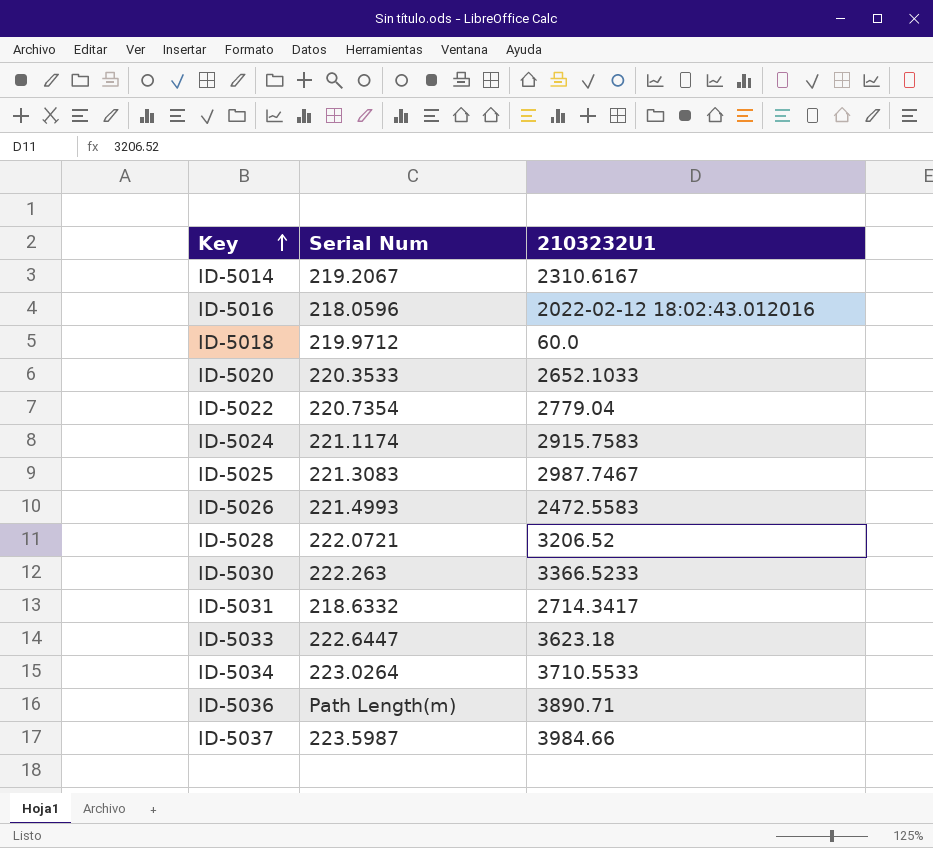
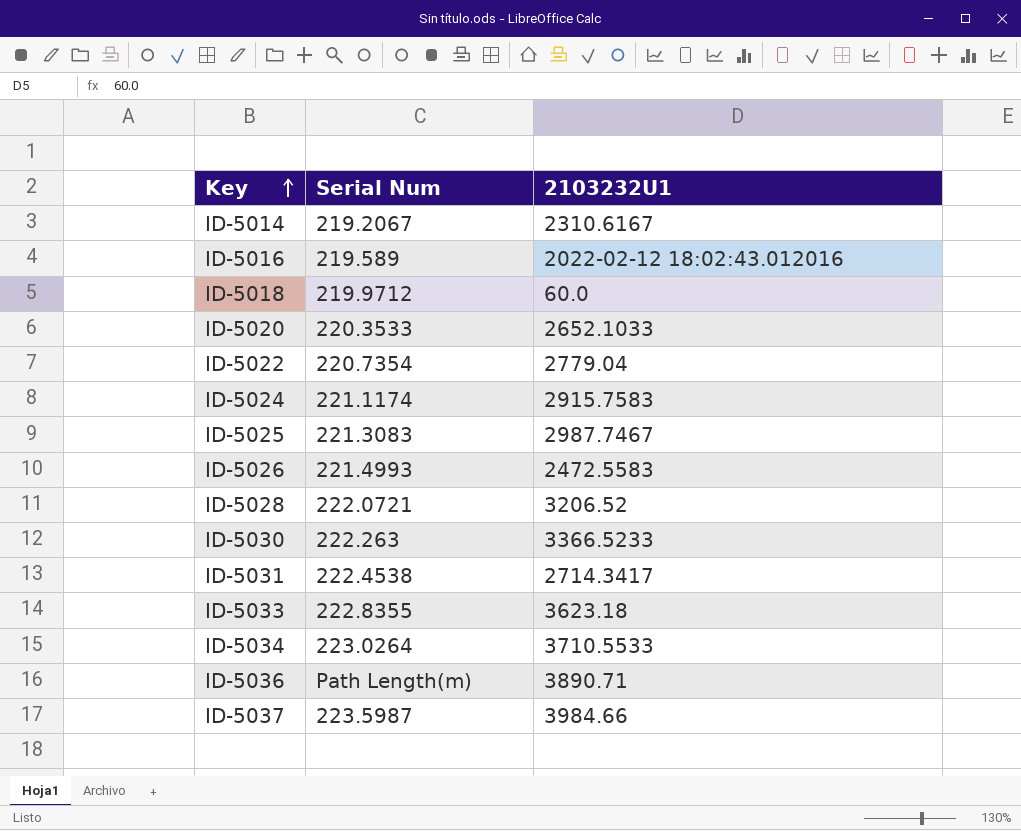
ID-5016 | Serial Num: 218.0596 -> 219.589
ID-5031 | Serial Num: 218.6332 -> 222.4538
ID-5033 | Serial Num: 222.6447 -> 222.8355

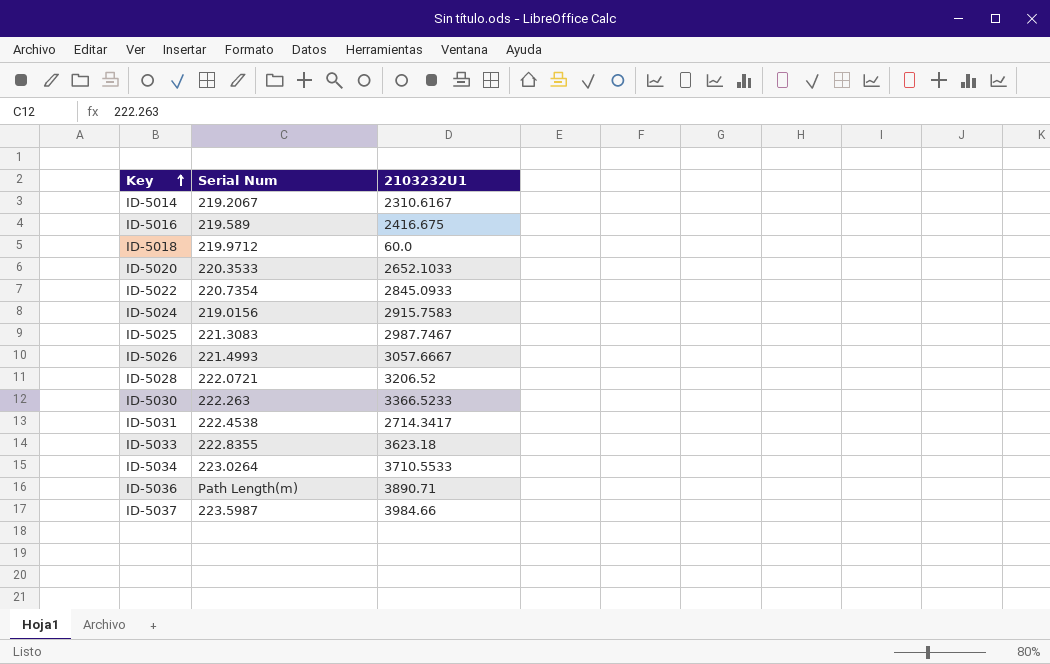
ID-5016 | 2103232U1: 2022-02-12 18:02:43.012016 -> 2416.675
ID-5022 | 2103232U1: 2779.04 -> 2845.0933
ID-5024 | Serial Num: 221.1174 -> 219.0156
ID-5026 | 2103232U1: 2472.5583 -> 3057.6667

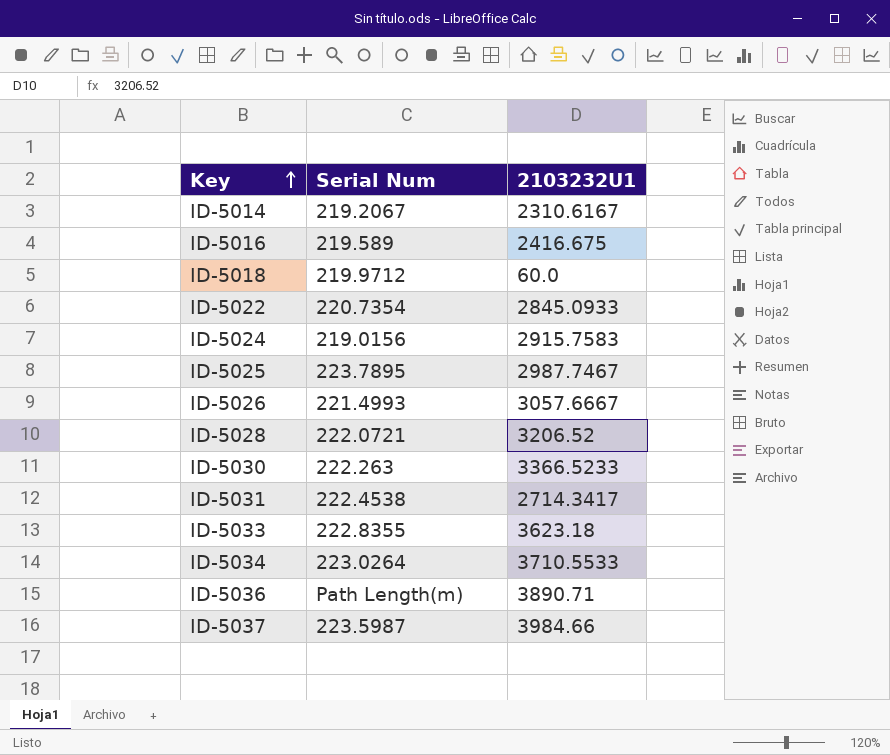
row ID-5020: 220.3533 | 2652.1033 -> none
ID-5025 | Serial Num: 221.3083 -> 223.7895

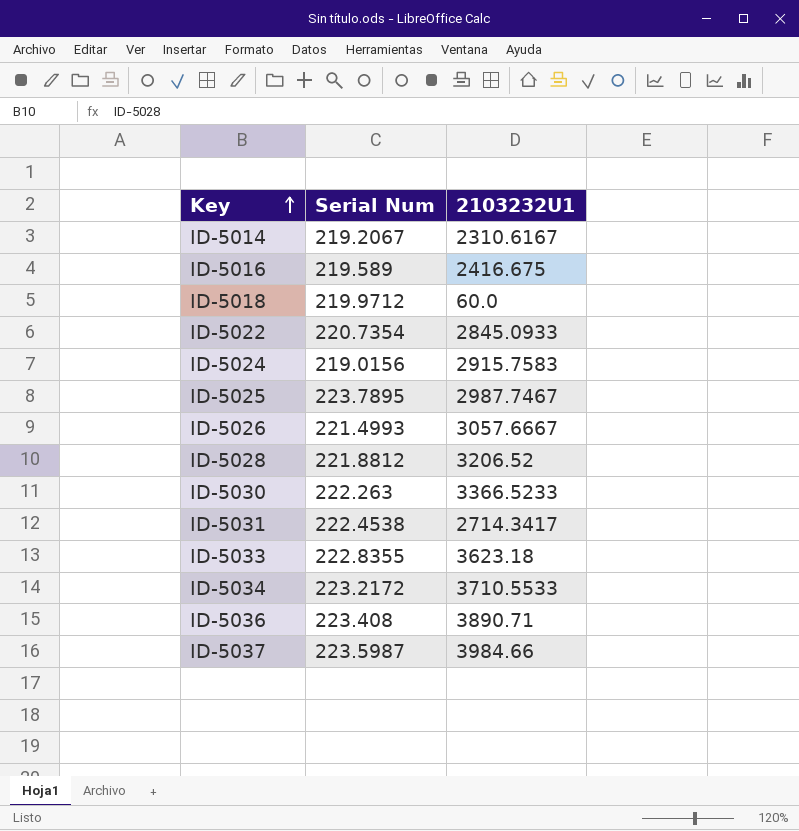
ID-5028 | Serial Num: 222.0721 -> 221.8812
ID-5034 | Serial Num: 223.0264 -> 223.2172
ID-5036 | Serial Num: Path Length(m) -> 223.408

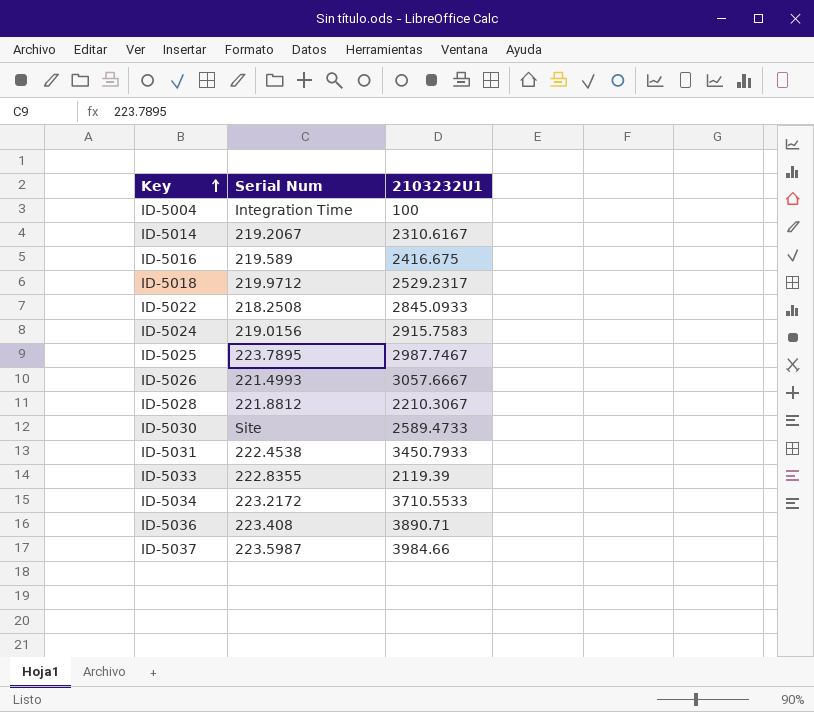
row ID-5004: none -> Integration Time | 100
ID-5018 | 2103232U1: 60.0 -> 2529.2317
ID-5022 | Serial Num: 220.7354 -> 218.2508
ID-5028 | 2103232U1: 3206.52 -> 2210.3067
ID-5030 | Serial Num: 222.263 -> Site
ID-5030 | 2103232U1: 3366.5233 -> 2589.4733
ID-5031 | 2103232U1: 2714.3417 -> 3450.7933
ID-5033 | 2103232U1: 3623.18 -> 2119.39

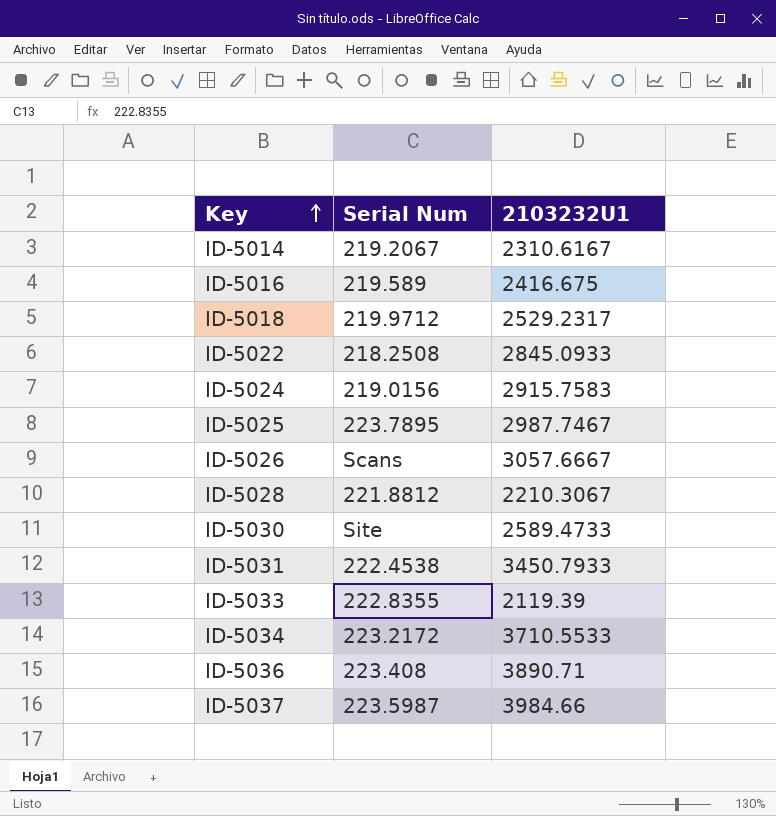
row ID-5004: Integration Time | 100 -> none
ID-5026 | Serial Num: 221.4993 -> Scans

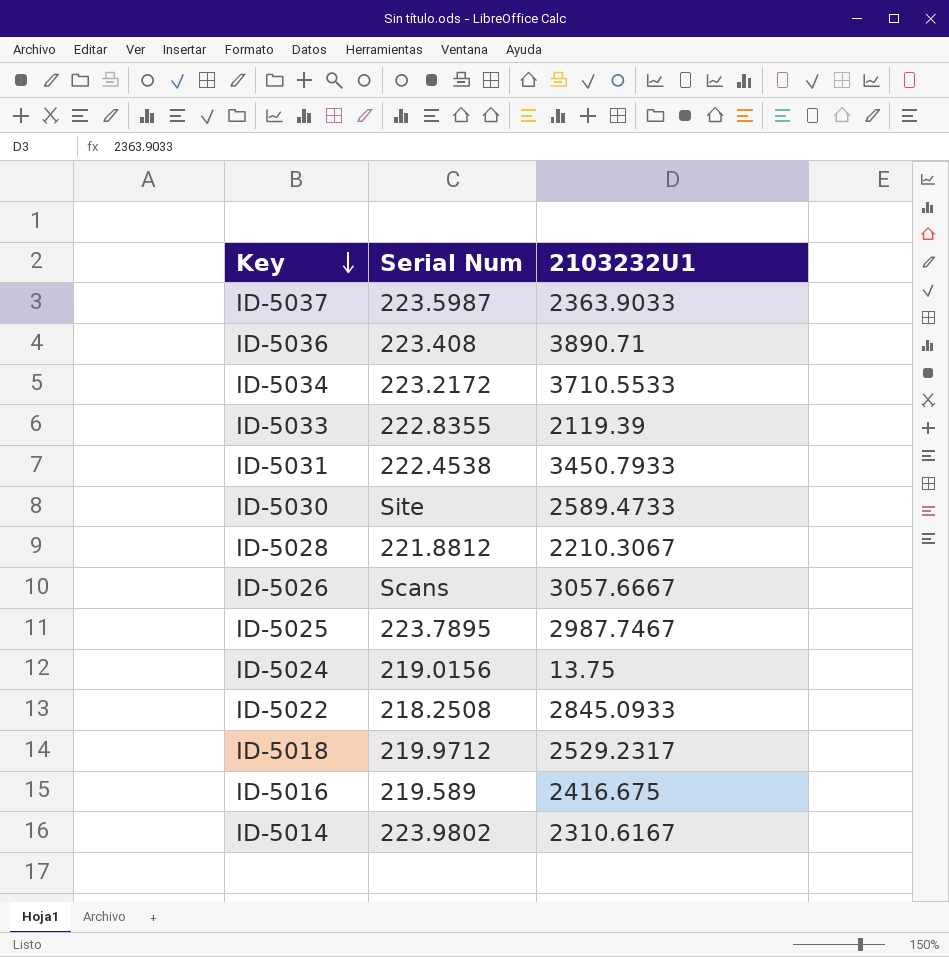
row order: Key ascending -> Key descending
ID-5037 | 2103232U1: 3984.66 -> 2363.9033
ID-5024 | 2103232U1: 2915.7583 -> 13.75
ID-5014 | Serial Num: 219.2067 -> 223.9802

